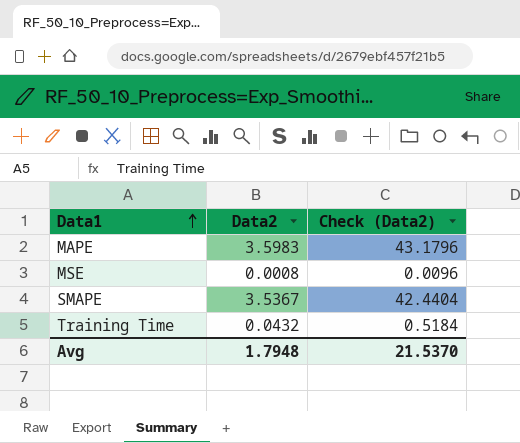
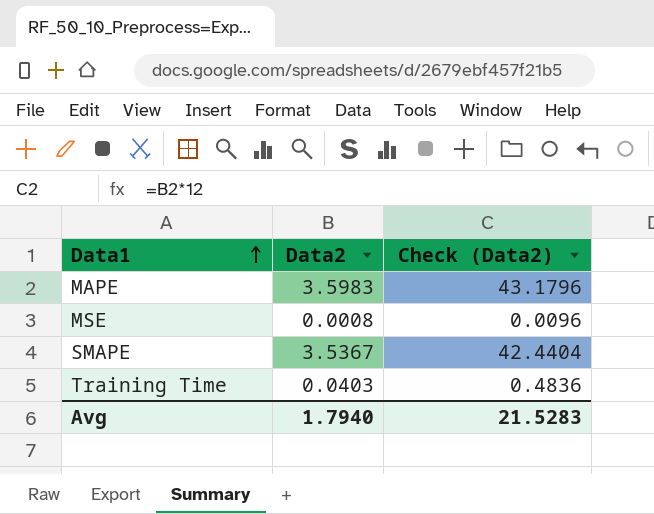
Training Time | Data2: 0.0432 -> 0.0403
Training Time | Check (Data2): 0.5184 -> 0.4836
Avg | Data2: 1.7948 -> 1.7940
Avg | Check (Data2): 21.5370 -> 21.5283

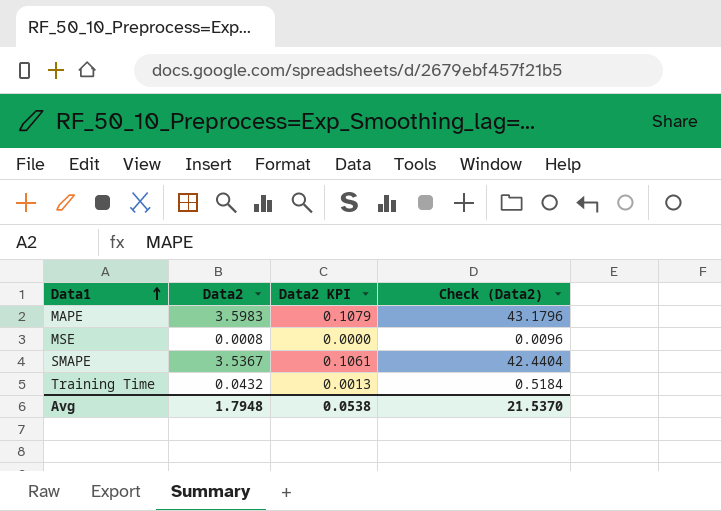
column Data2 KPI | formula: none -> [Data2] * 0.03
Training Time | Data2: 0.0403 -> 0.0432
Training Time | Check (Data2): 0.4836 -> 0.5184
Avg | Data2: 1.7940 -> 1.7948
Avg | Check (Data2): 21.5283 -> 21.5370

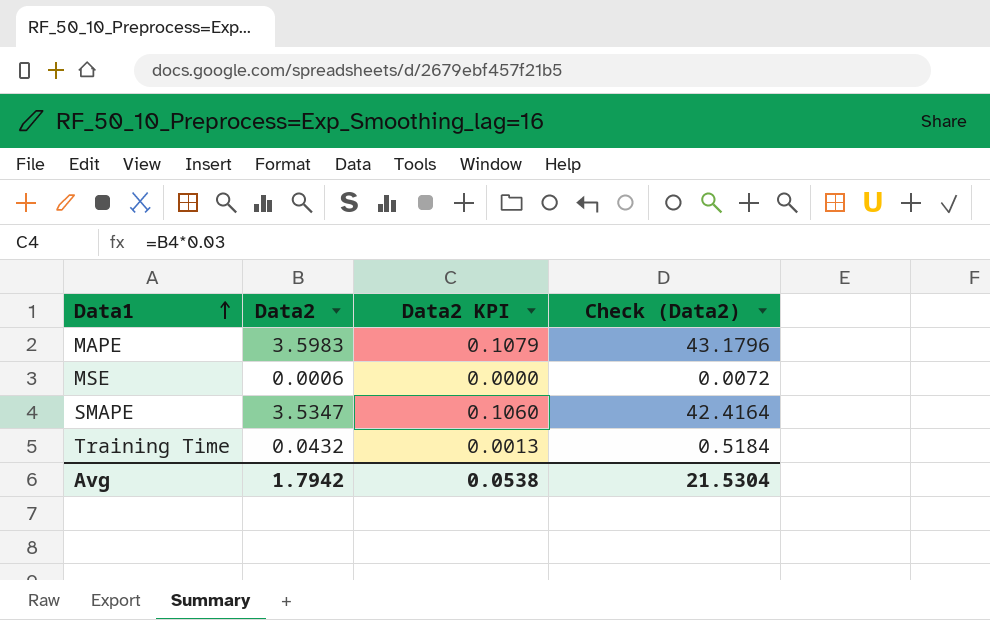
MSE | Data2: 0.0008 -> 0.0006
MSE | Check (Data2): 0.0096 -> 0.0072
SMAPE | Data2: 3.5367 -> 3.5347
SMAPE | Data2 KPI: 0.1061 -> 0.1060
SMAPE | Check (Data2): 42.4404 -> 42.4164
Avg | Data2: 1.7948 -> 1.7942
Avg | Check (Data2): 21.5370 -> 21.5304

